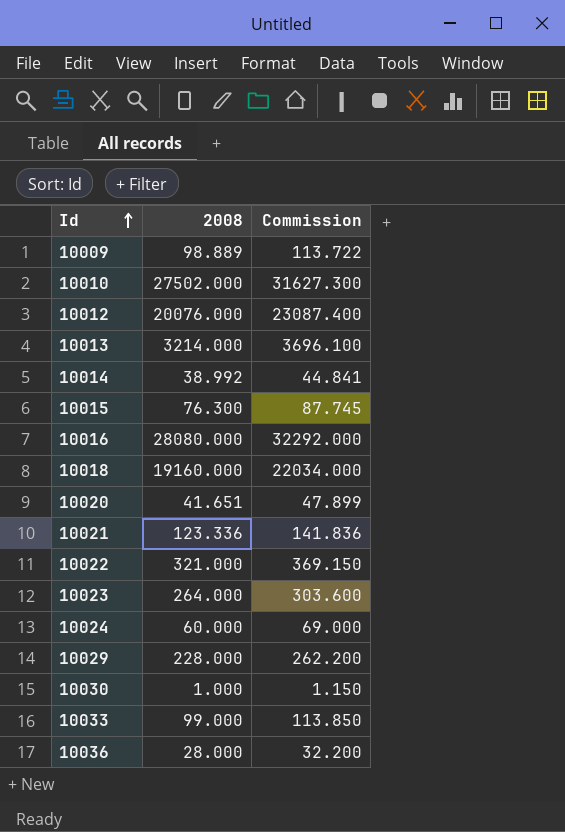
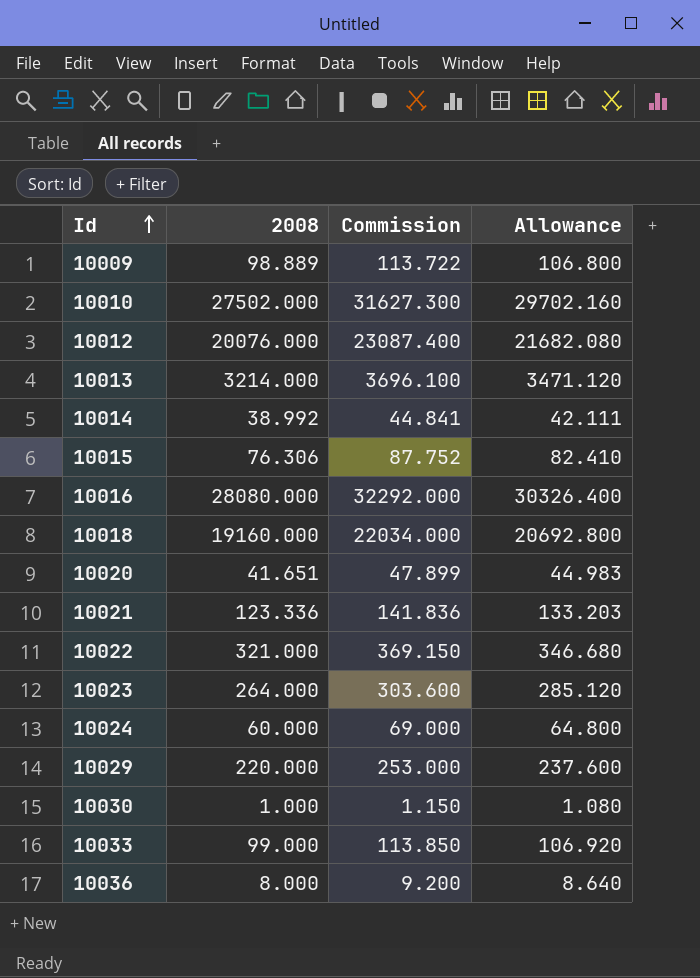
column Allowance | formula: none -> [2008] * 1.08
10015 | 2008: 76.300 -> 76.306
10015 | Commission: 87.745 -> 87.752
10029 | 2008: 228.000 -> 220.000
10029 | Commission: 262.200 -> 253.000
10036 | 2008: 28.000 -> 8.000
10036 | Commission: 32.200 -> 9.200

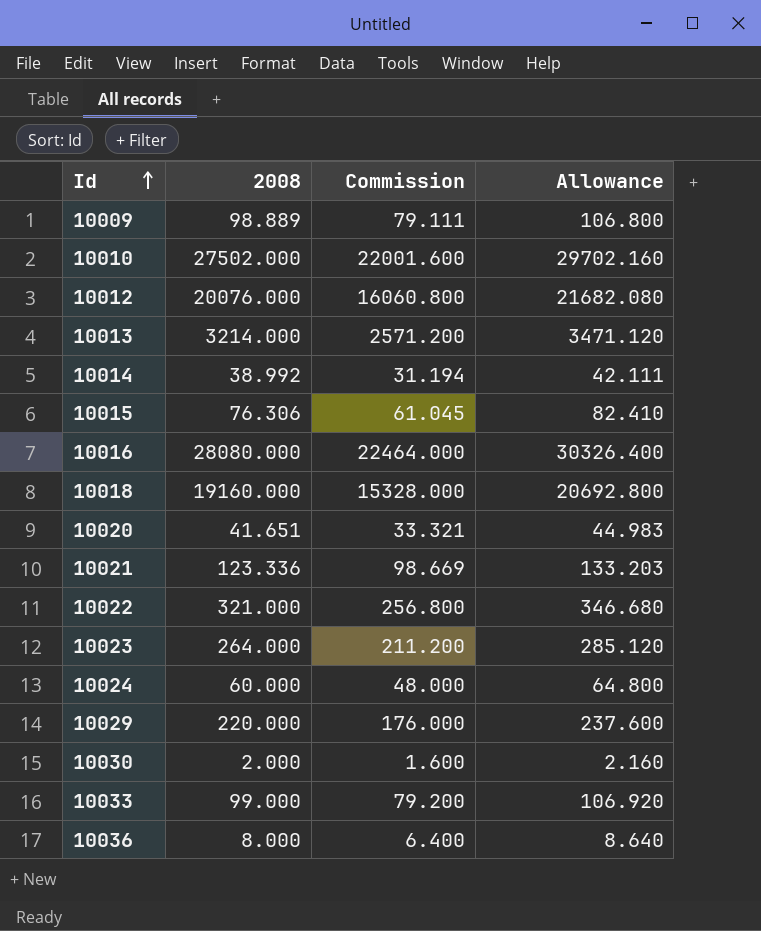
column Commission | formula: [2008] * 1.15 -> [2008] * 0.8
10030 | 2008: 1.000 -> 2.000
10030 | Allowance: 1.080 -> 2.160

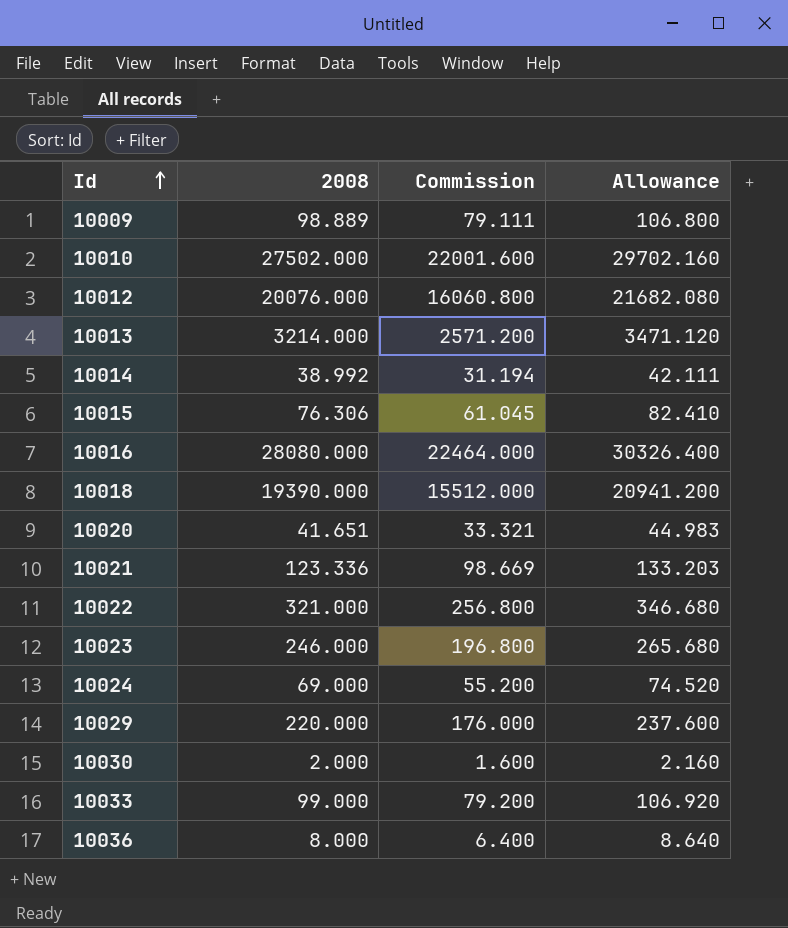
10018 | 2008: 19160.000 -> 19390.000
10018 | Commission: 15328.000 -> 15512.000
10018 | Allowance: 20692.800 -> 20941.200
10023 | 2008: 264.000 -> 246.000
10023 | Commission: 211.200 -> 196.800
10023 | Allowance: 285.120 -> 265.680
10024 | 2008: 60.000 -> 69.000
10024 | Commission: 48.000 -> 55.200
10024 | Allowance: 64.800 -> 74.520

